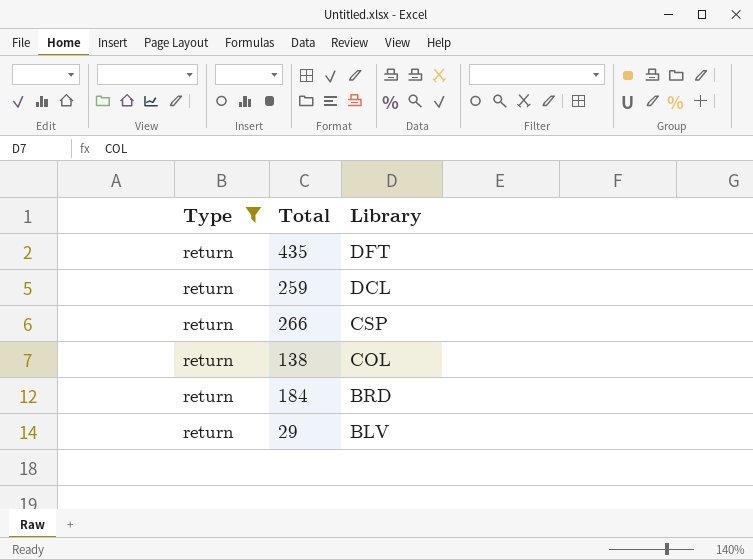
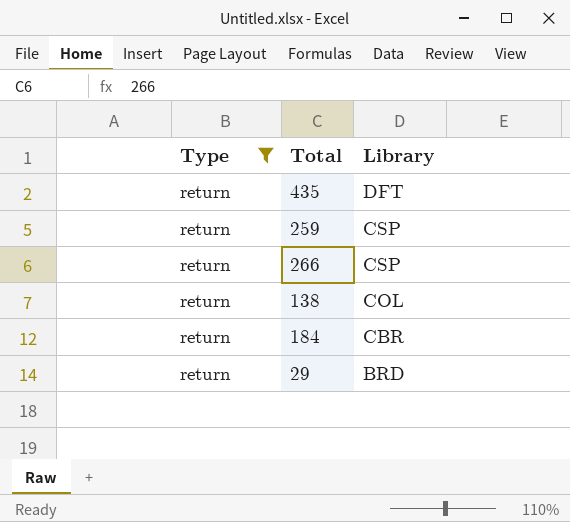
259 | Library: DCL -> CSP
184 | Library: BRD -> CBR
29 | Library: BLV -> BRD

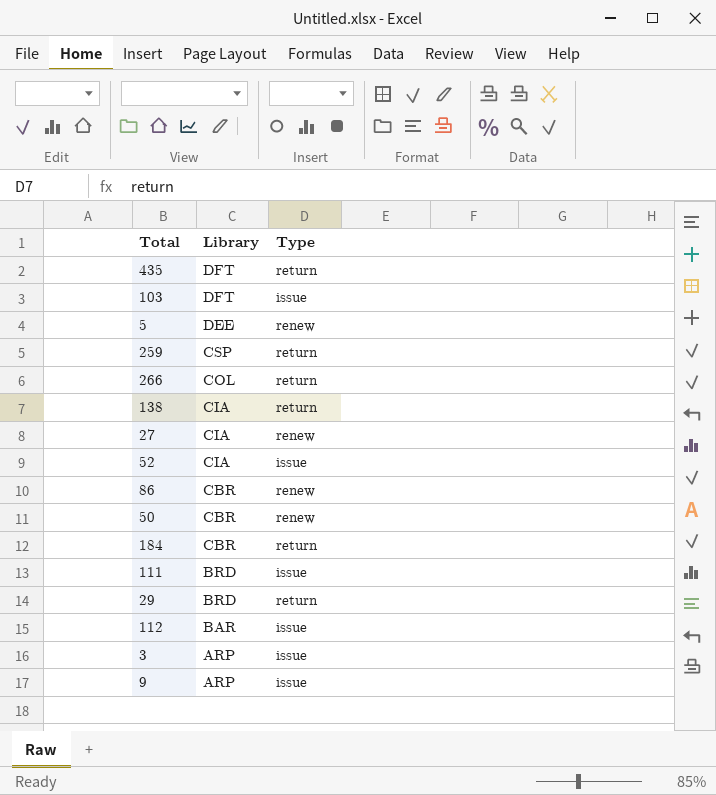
filter: Type = return -> none
column Type | position: 1 -> 3
266 | Library: CSP -> COL
138 | Library: COL -> CIA

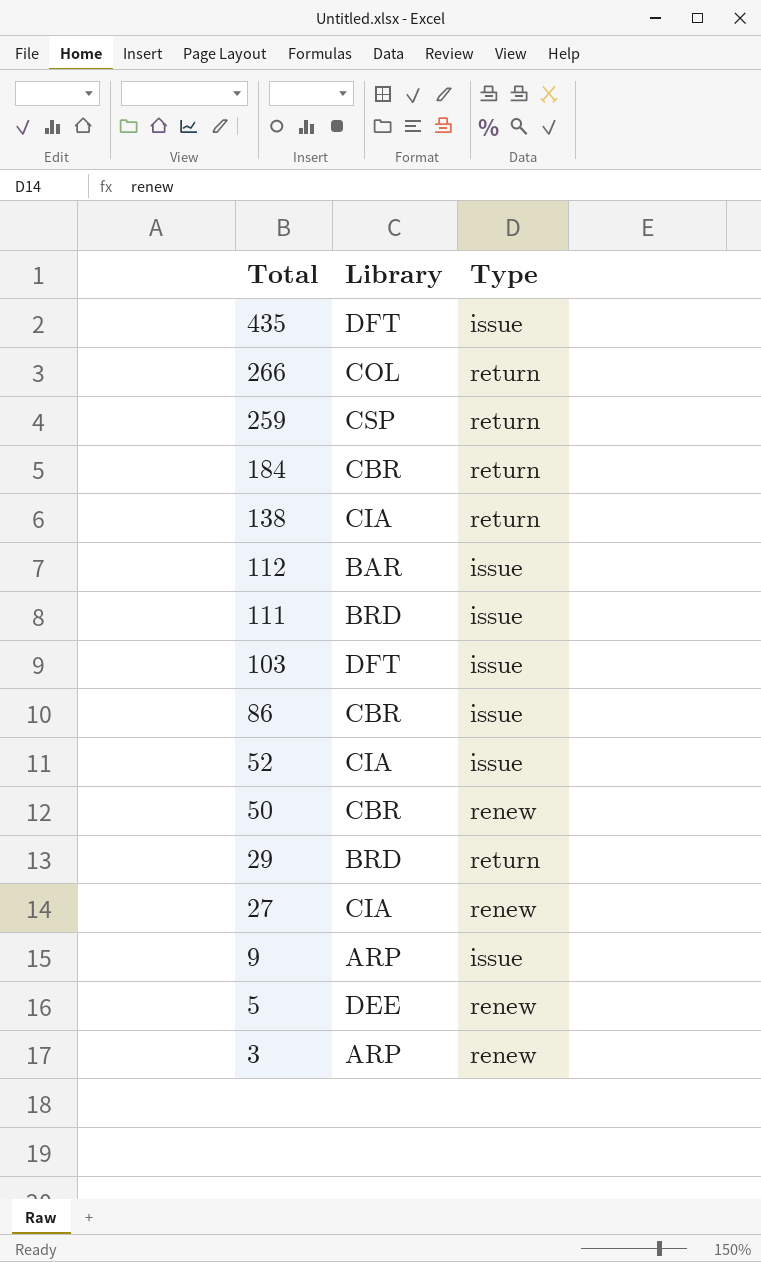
row order: Library descending -> Total descending
435 | Type: return -> issue
86 | Type: renew -> issue
3 | Type: issue -> renew

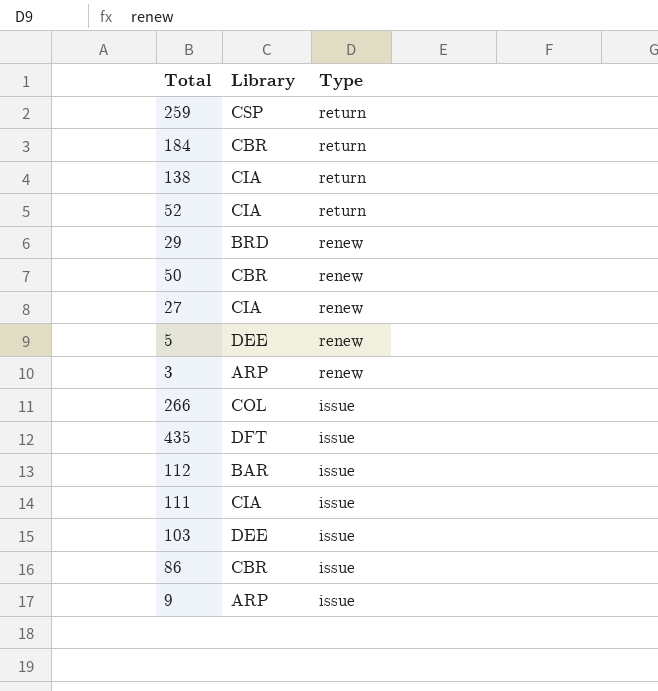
row order: Total descending -> Type descending
52 | Type: issue -> return
29 | Type: return -> renew
266 | Type: return -> issue
111 | Library: BRD -> CIA
103 | Library: DFT -> DEE

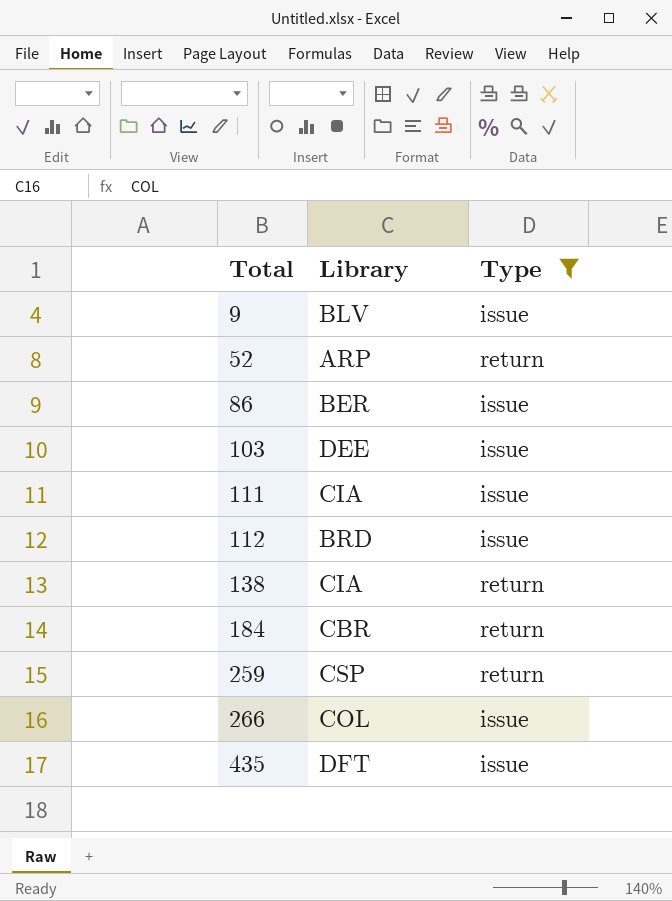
filter: none -> Type != renew
row order: Type descending -> Total ascending
9 | Library: ARP -> BLV
52 | Library: CIA -> ARP
86 | Library: CBR -> BER
112 | Library: BAR -> BRD

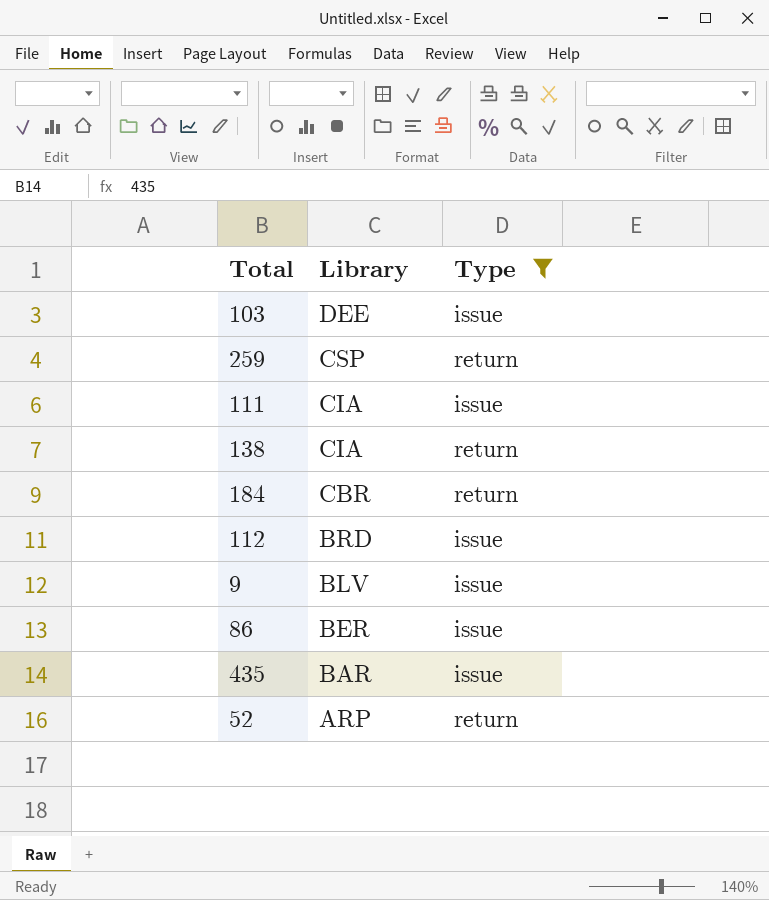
row order: Total ascending -> Library descending
row 266: COL | issue -> none
435 | Library: DFT -> BAR

